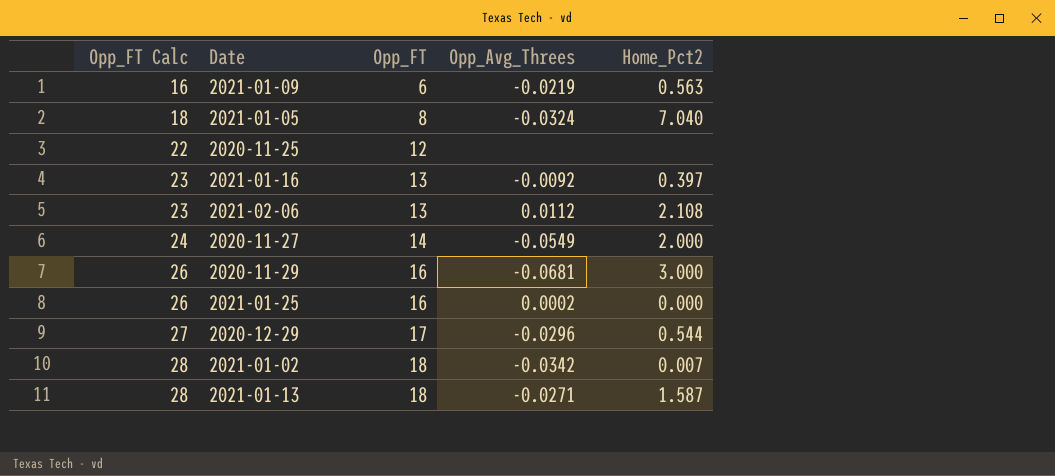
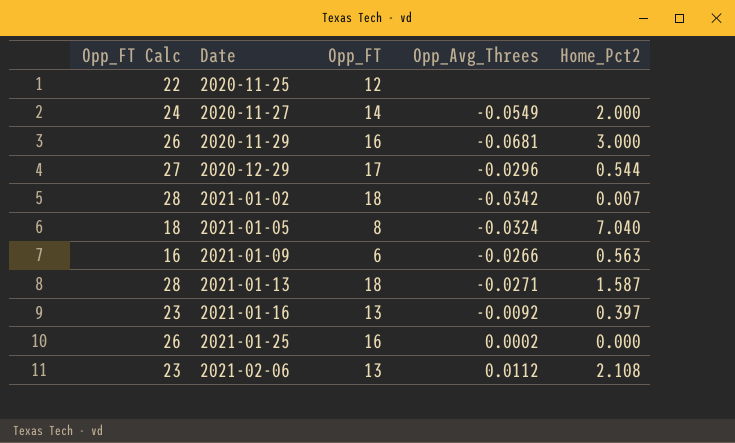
row order: Opp_FT Calc ascending -> Date ascending
2021-01-09 | Opp_Avg_Threes: -0.0219 -> -0.0266

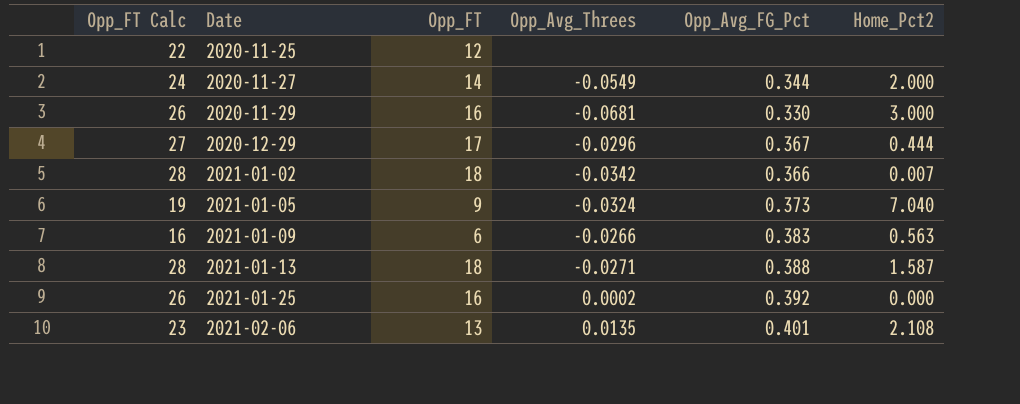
column Opp_Avg_FG_Pct | position: none -> 5
row 2021-01-16: 23 | 13 | -0.0092 | 0.397 -> none
2020-12-29 | Home_Pct2: 0.544 -> 0.444
2021-01-05 | Opp_FT Calc: 18 -> 19
2021-01-05 | Opp_FT: 8 -> 9
2021-02-06 | Opp_Avg_Threes: 0.0112 -> 0.0135

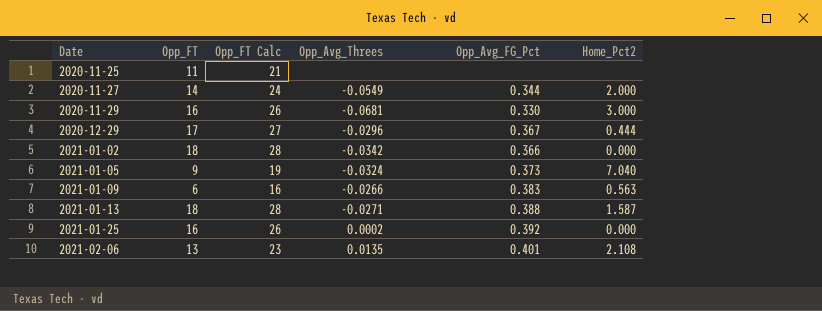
column Opp_FT Calc | position: 1 -> 3
2020-11-25 | Opp_FT: 12 -> 11
2020-11-25 | Opp_FT Calc: 22 -> 21
2021-01-02 | Home_Pct2: 0.007 -> 0.000

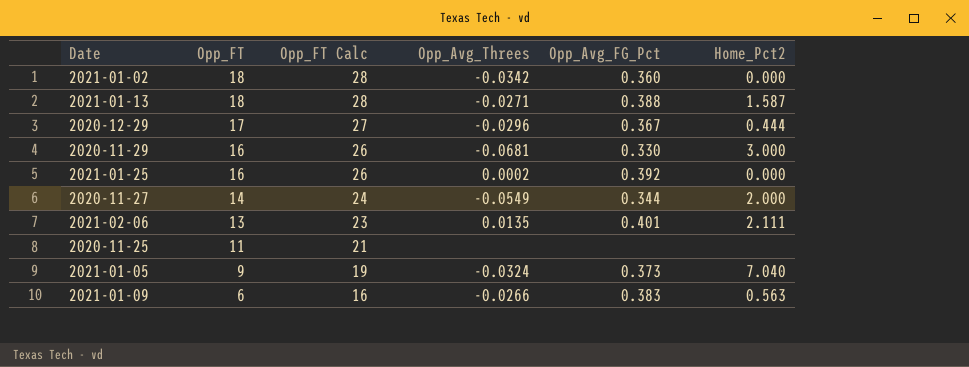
row order: Date ascending -> Opp_FT descending
2021-01-02 | Opp_Avg_FG_Pct: 0.366 -> 0.360
2021-02-06 | Home_Pct2: 2.108 -> 2.111

